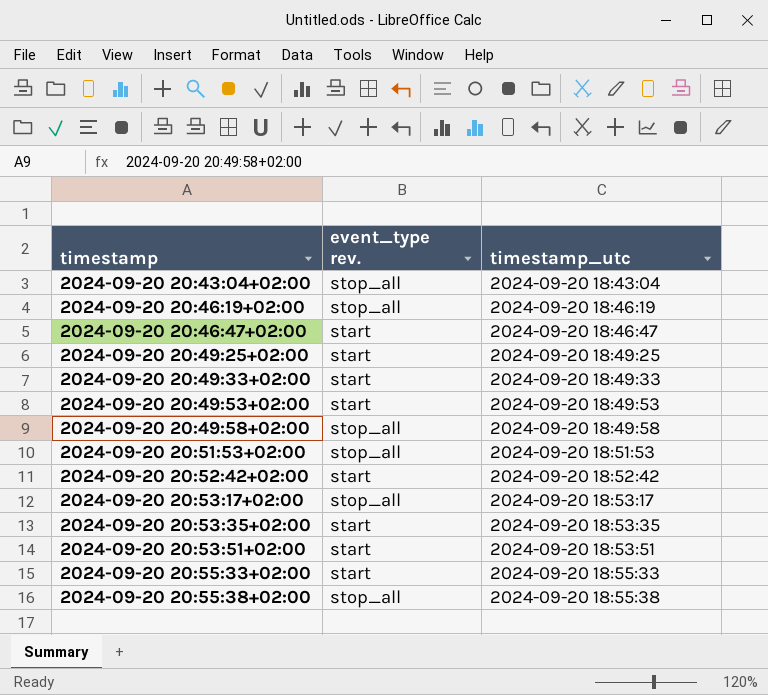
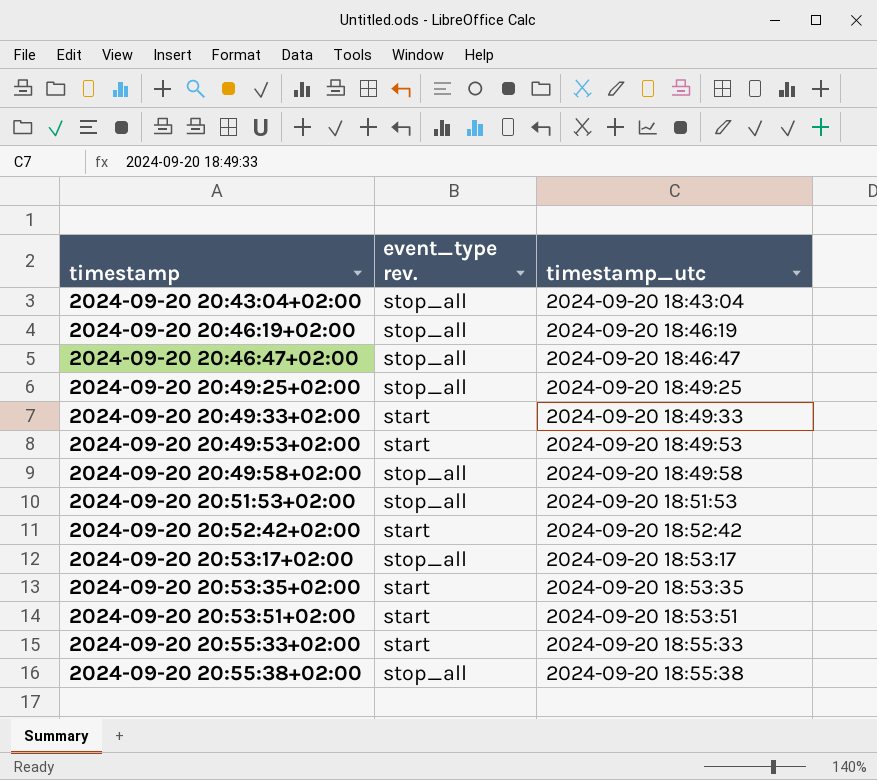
2024-09-20 20:46:47+02:00 | event_type rev.: start -> stop_all
2024-09-20 20:49:25+02:00 | event_type rev.: start -> stop_all

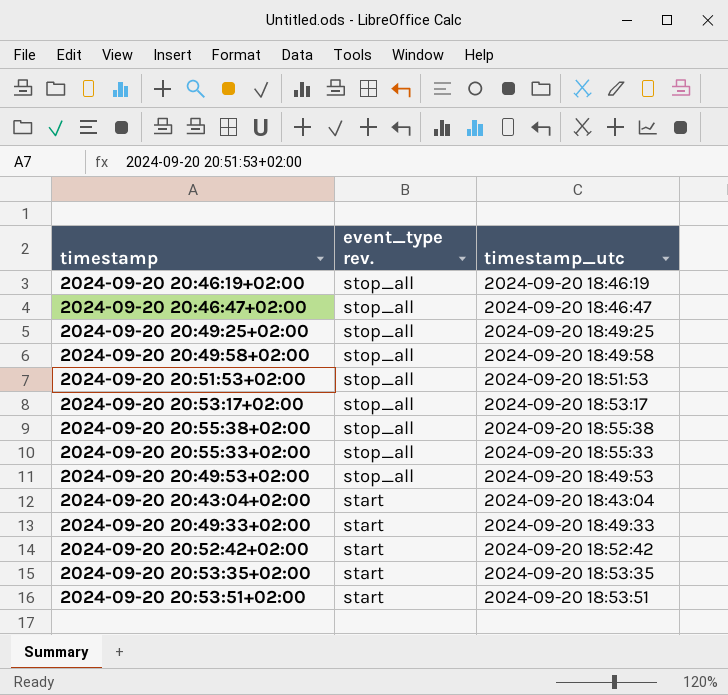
row order: timestamp ascending -> event_type rev. descending
2024-09-20 20:55:33+02:00 | event_type rev.: start -> stop_all
2024-09-20 20:49:53+02:00 | event_type rev.: start -> stop_all
2024-09-20 20:43:04+02:00 | event_type rev.: stop_all -> start

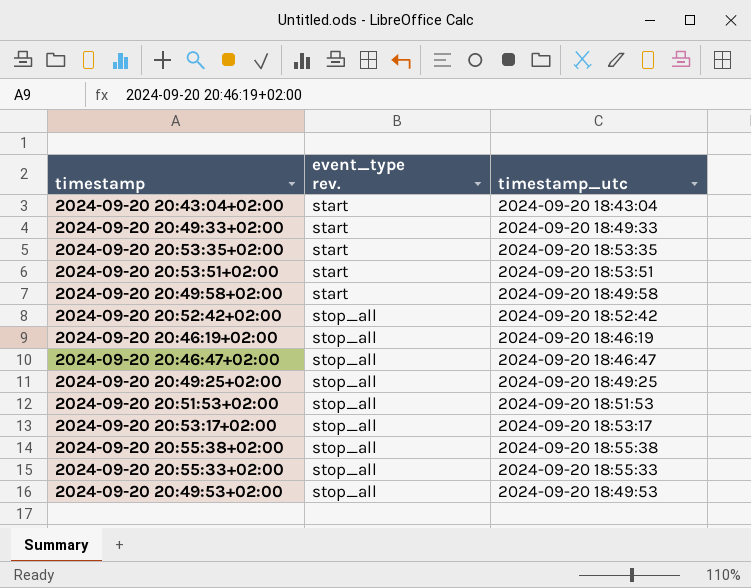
row order: event_type rev. descending -> event_type rev. ascending
2024-09-20 20:49:58+02:00 | event_type rev.: stop_all -> start
2024-09-20 20:52:42+02:00 | event_type rev.: start -> stop_all

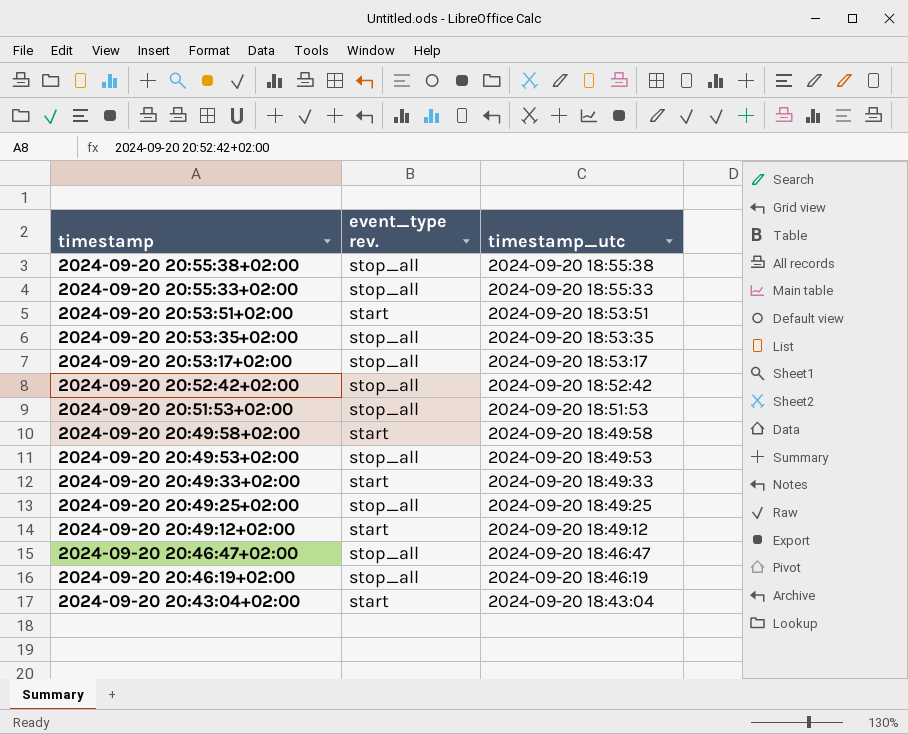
row order: event_type rev. ascending -> timestamp descending
2024-09-20 20:53:35+02:00 | event_type rev.: start -> stop_all
row 2024-09-20 20:49:12+02:00: none -> start | 2024-09-20 18:49:12

